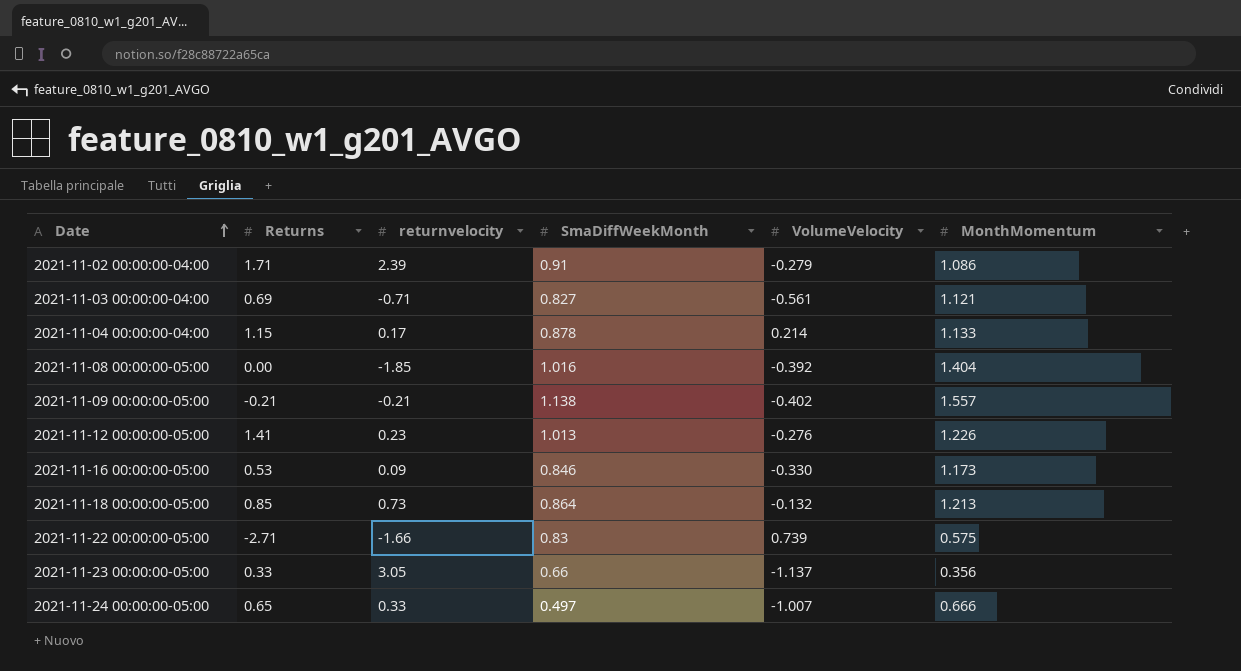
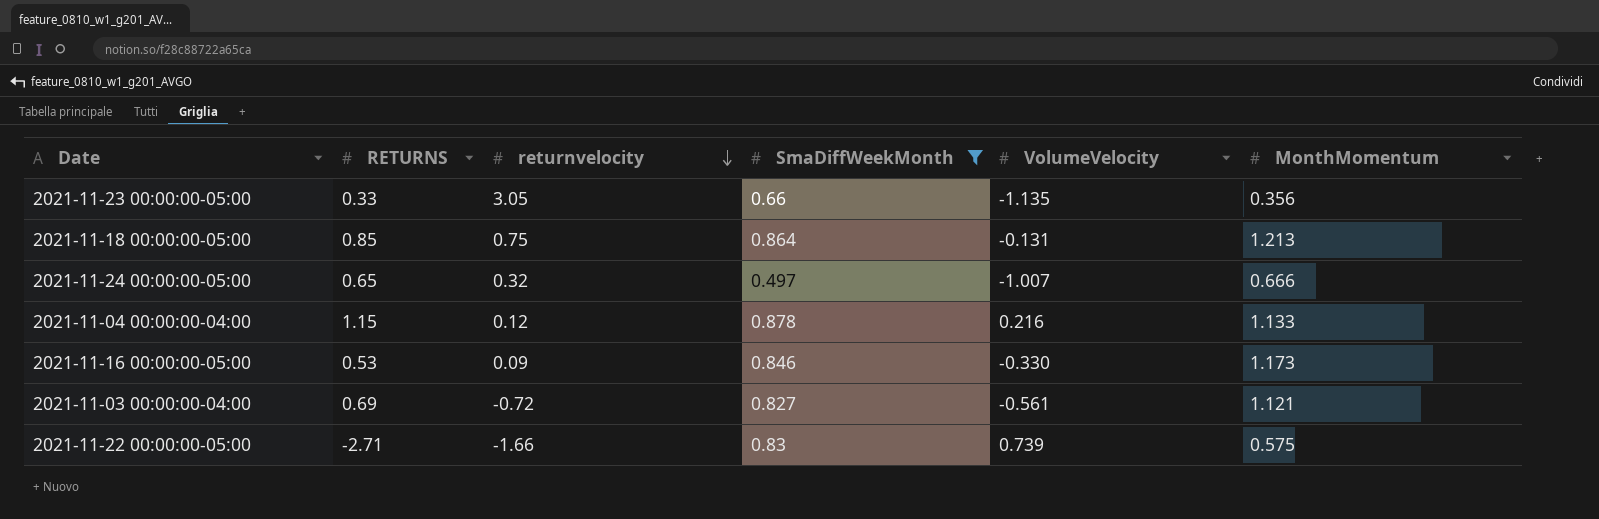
filter: none -> SmaDiffWeekMonth <= 0.878
row order: Date ascending -> returnvelocity descending
column name: Returns -> RETURNS
2021-11-23 00:00:00-05:00 | VolumeVelocity: -1.137 -> -1.135
2021-11-18 00:00:00-05:00 | returnvelocity: 0.73 -> 0.75
2021-11-18 00:00:00-05:00 | VolumeVelocity: -0.132 -> -0.131
2021-11-24 00:00:00-05:00 | returnvelocity: 0.33 -> 0.32
2021-11-04 00:00:00-04:00 | returnvelocity: 0.17 -> 0.12
2021-11-04 00:00:00-04:00 | VolumeVelocity: 0.214 -> 0.216
2021-11-03 00:00:00-04:00 | returnvelocity: -0.71 -> -0.72

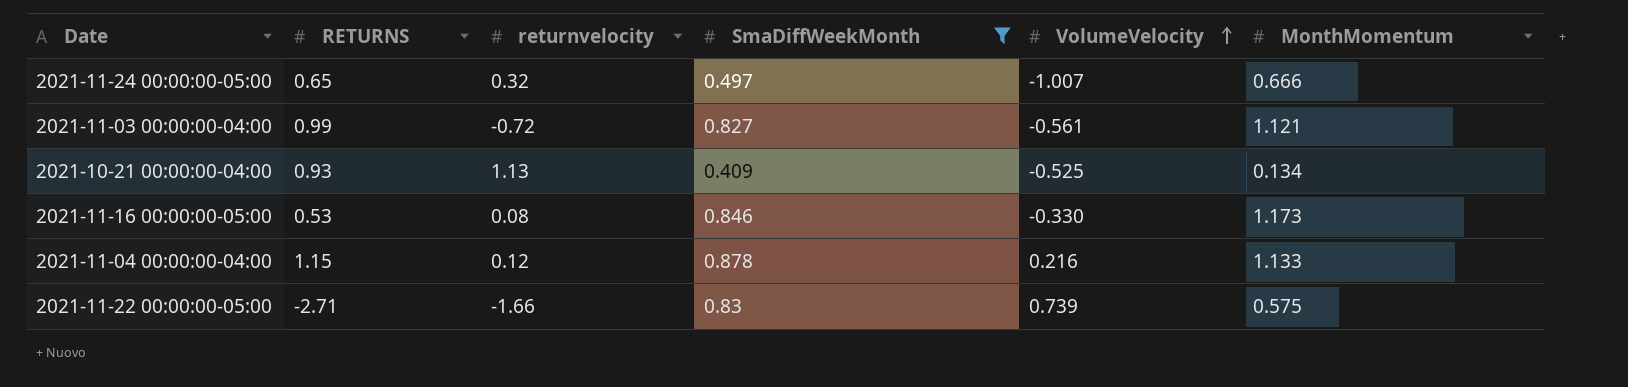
row order: returnvelocity descending -> VolumeVelocity ascending
row 2021-11-23 00:00:00-05:00: 0.33 | 3.05 | 0.66 | -1.135 | 0.356 -> none
row 2021-11-18 00:00:00-05:00: 0.85 | 0.75 | 0.864 | -0.131 | 1.213 -> none
2021-11-03 00:00:00-04:00 | RETURNS: 0.69 -> 0.99
row 2021-10-21 00:00:00-04:00: none -> 0.93 | 1.13 | 0.409 | -0.525 | 0.134
2021-11-16 00:00:00-05:00 | returnvelocity: 0.09 -> 0.08

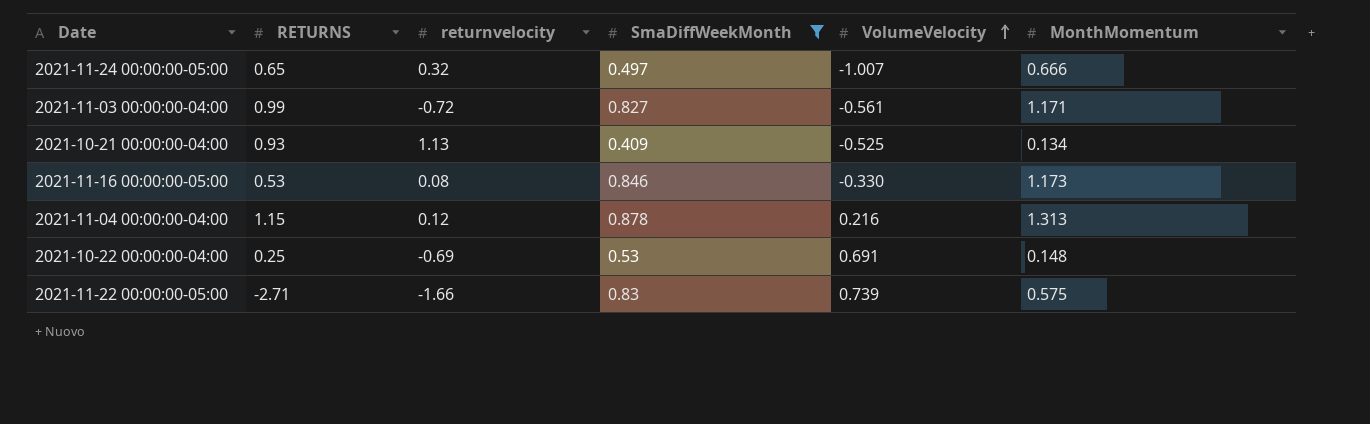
2021-11-03 00:00:00-04:00 | MonthMomentum: 1.121 -> 1.171
2021-11-04 00:00:00-04:00 | MonthMomentum: 1.133 -> 1.313
row 2021-10-22 00:00:00-04:00: none -> 0.25 | -0.69 | 0.53 | 0.691 | 0.148

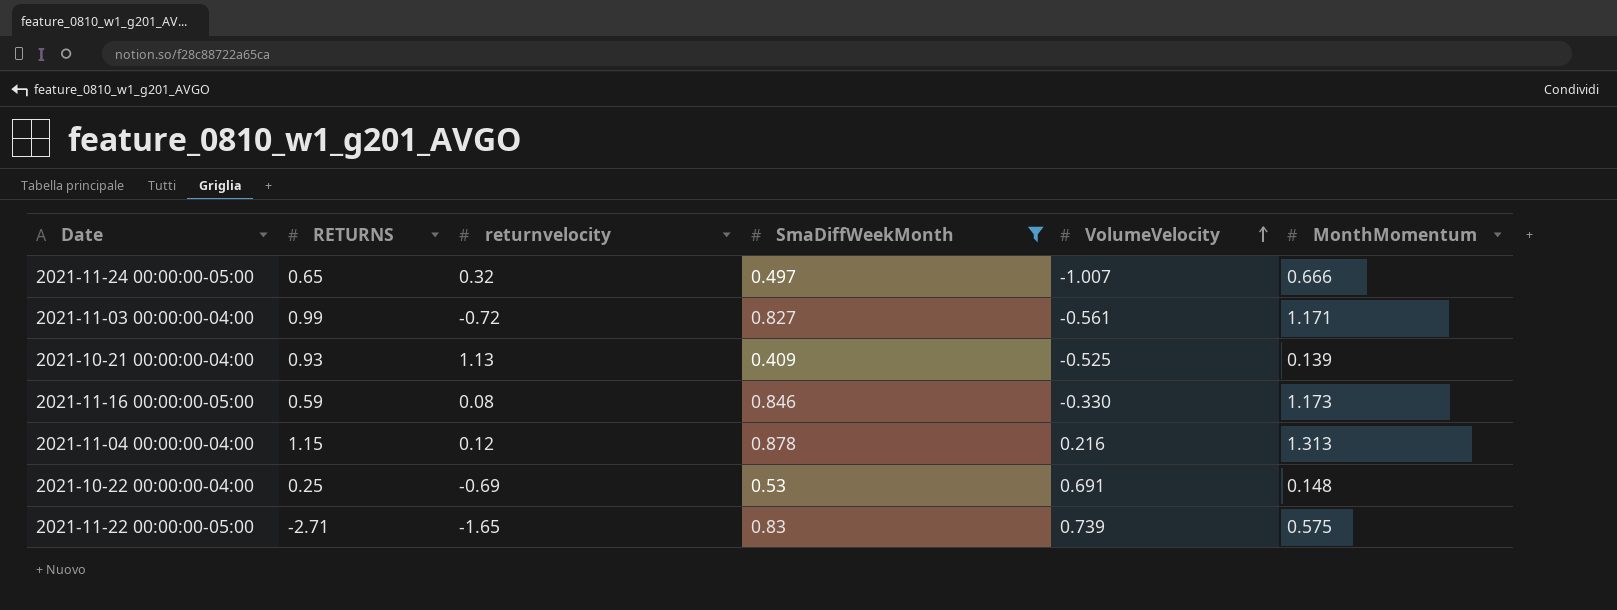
2021-10-21 00:00:00-04:00 | MonthMomentum: 0.134 -> 0.139
2021-11-16 00:00:00-05:00 | RETURNS: 0.53 -> 0.59
2021-11-22 00:00:00-05:00 | returnvelocity: -1.66 -> -1.65

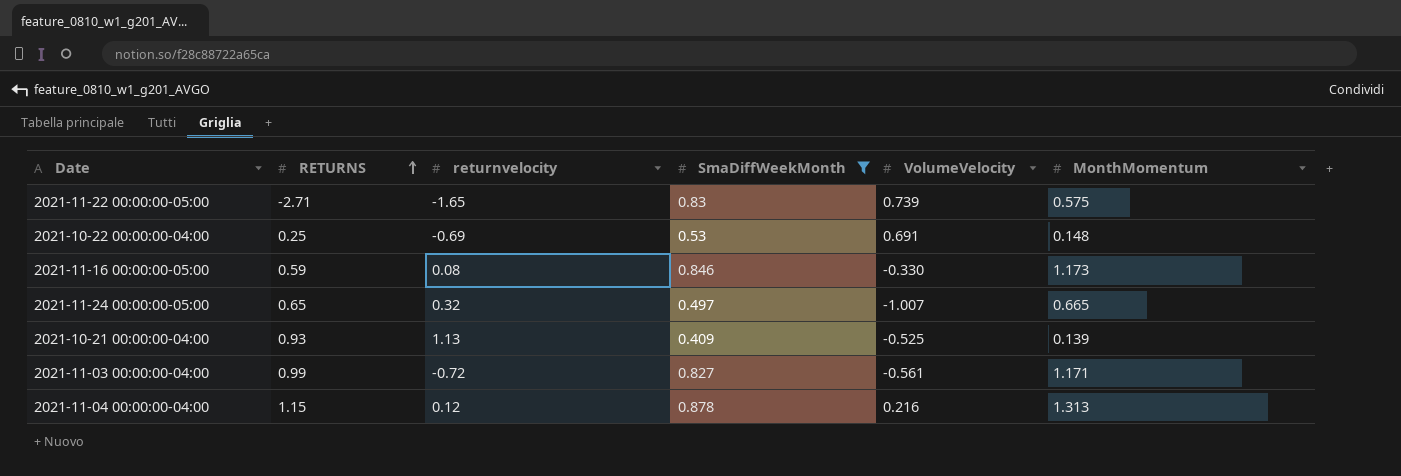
row order: VolumeVelocity ascending -> RETURNS ascending
2021-11-24 00:00:00-05:00 | MonthMomentum: 0.666 -> 0.665

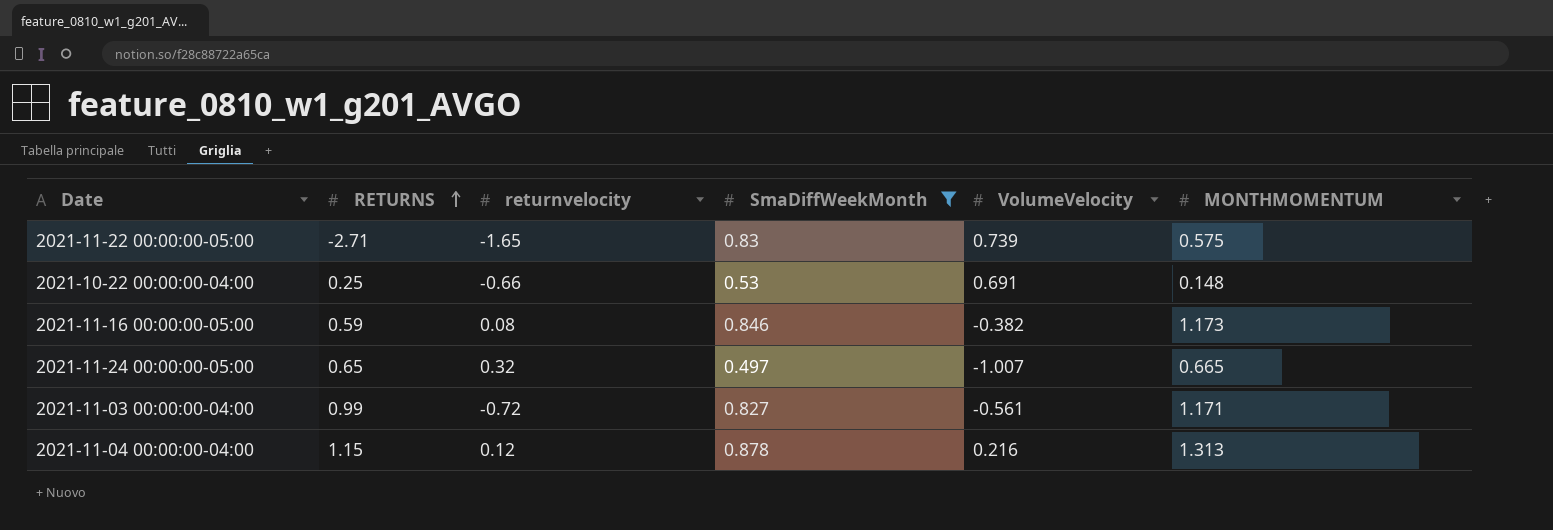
column name: MonthMomentum -> MONTHMOMENTUM
row 2021-10-21 00:00:00-04:00: 0.93 | 1.13 | 0.409 | -0.525 | 0.139 -> none
2021-10-22 00:00:00-04:00 | returnvelocity: -0.69 -> -0.66
2021-11-16 00:00:00-05:00 | VolumeVelocity: -0.330 -> -0.382

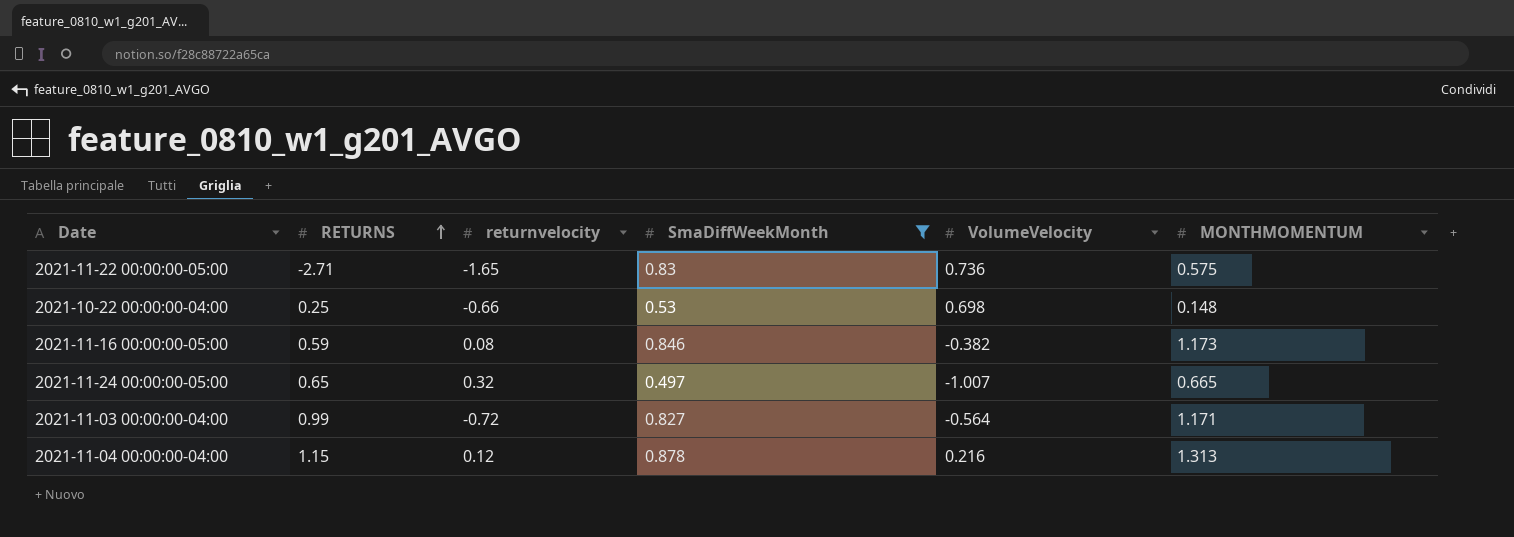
2021-11-22 00:00:00-05:00 | VolumeVelocity: 0.739 -> 0.736
2021-10-22 00:00:00-04:00 | VolumeVelocity: 0.691 -> 0.698
2021-11-03 00:00:00-04:00 | VolumeVelocity: -0.561 -> -0.564

